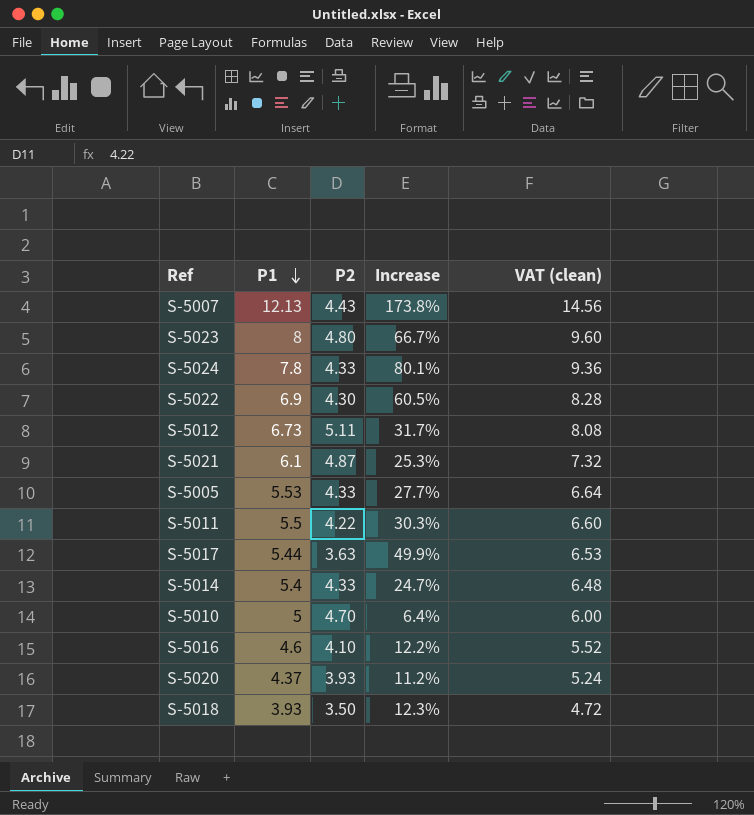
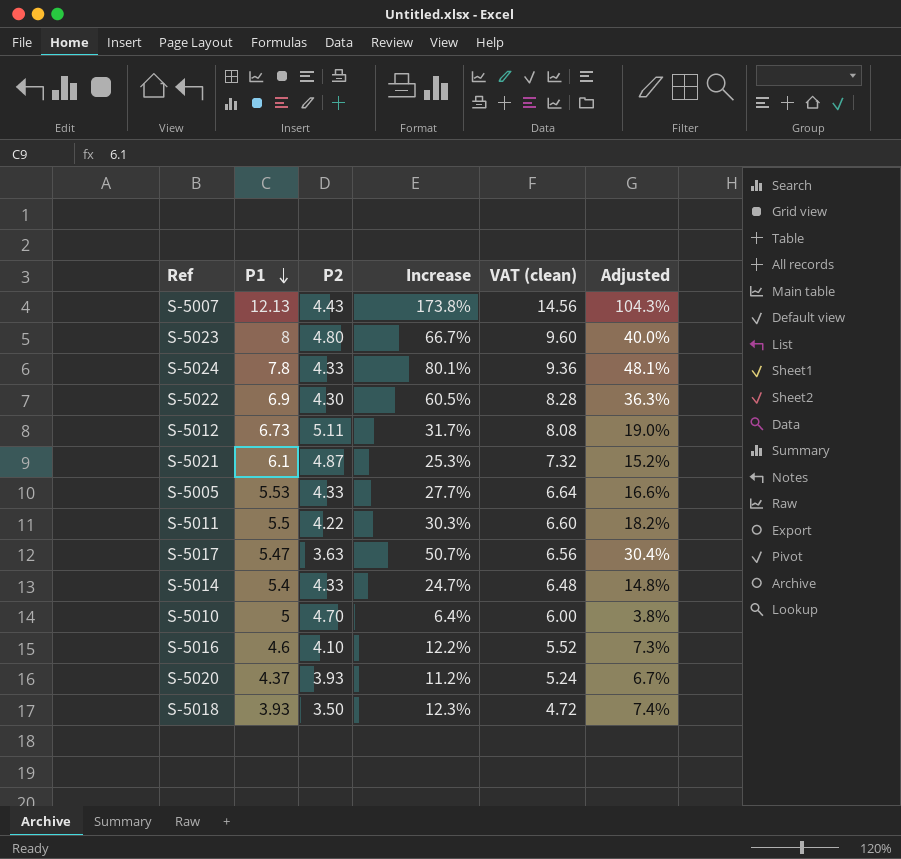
column Adjusted | formula: none -> [Increase] * 0.6
S-5017 | P1: 5.44 -> 5.47
S-5017 | Increase: 49.9% -> 50.7%
S-5017 | VAT (clean): 6.53 -> 6.56

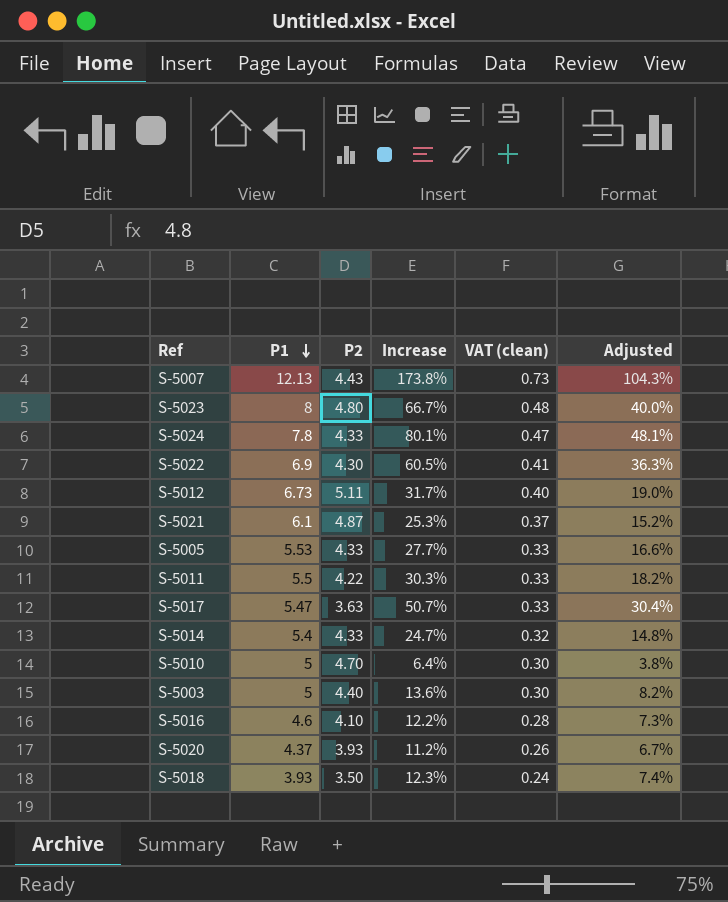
column VAT (clean) | formula: [P1] * 1.2 -> [P1] * 0.06
row S-5003: none -> 5 | 4.40 | 13.6% | 0.30 | 8.2%

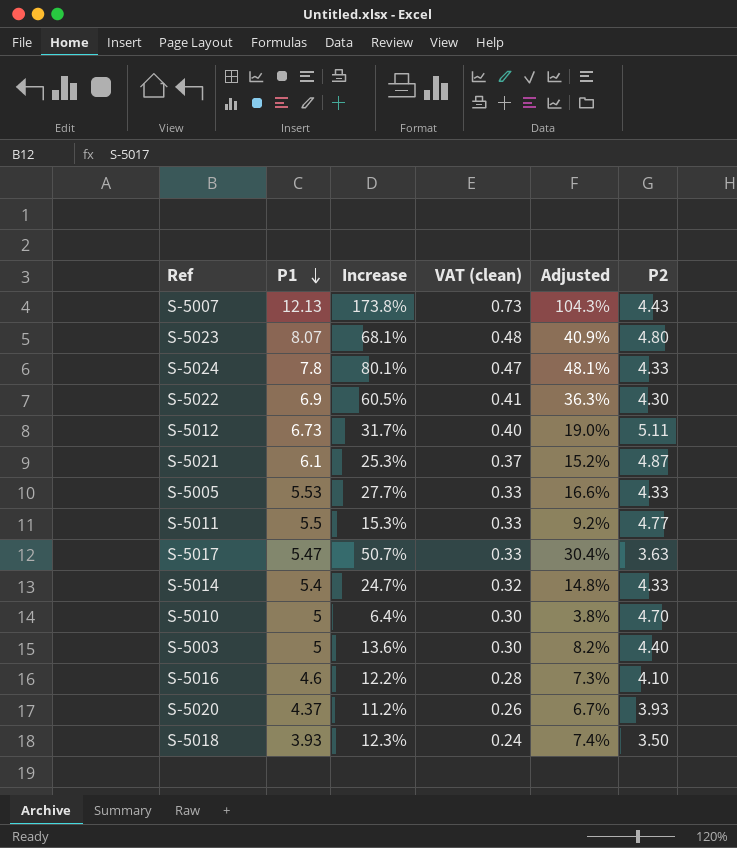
column P2 | position: 3 -> 6
S-5023 | P1: 8 -> 8.07
S-5023 | Increase: 66.7% -> 68.1%
S-5023 | Adjusted: 40.0% -> 40.9%
S-5011 | Increase: 30.3% -> 15.3%
S-5011 | Adjusted: 18.2% -> 9.2%
S-5011 | P2: 4.22 -> 4.77

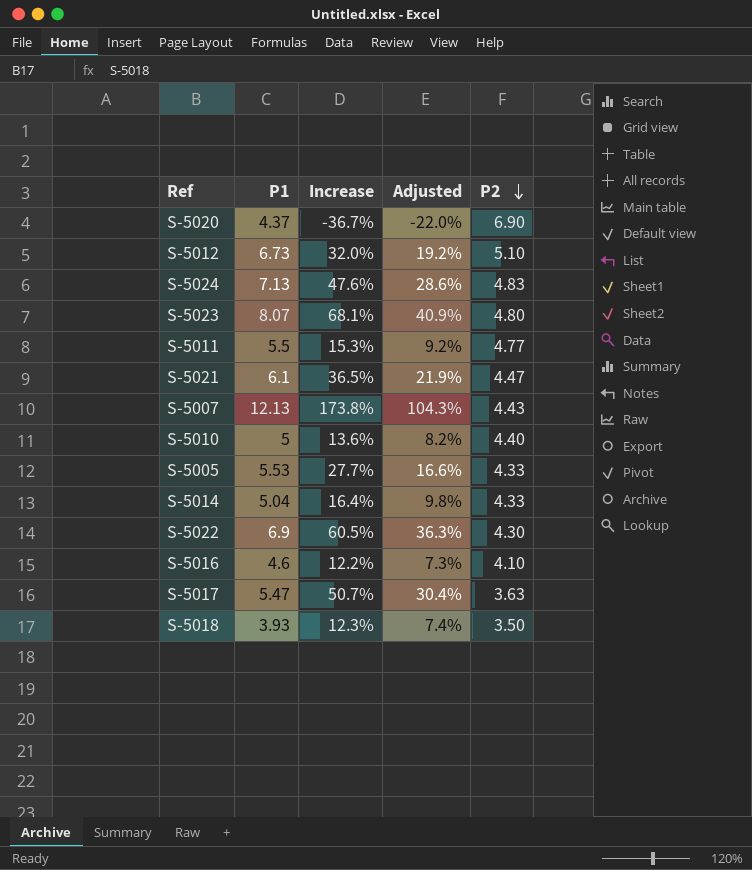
row order: P1 descending -> P2 descending
column VAT (clean) | formula: [P1] * 0.06 -> none
row S-5003: 5 | 13.6% | 0.30 | 8.2% | 4.40 -> none
S-5020 | Increase: 11.2% -> -36.7%
S-5020 | Adjusted: 6.7% -> -22.0%
S-5020 | P2: 3.93 -> 6.90
S-5012 | Increase: 31.7% -> 32.0%
S-5012 | Adjusted: 19.0% -> 19.2%
S-5012 | P2: 5.11 -> 5.10
S-5024 | P1: 7.8 -> 7.13
S-5024 | Increase: 80.1% -> 47.6%
S-5024 | Adjusted: 48.1% -> 28.6%
S-5024 | P2: 4.33 -> 4.83
S-5021 | Increase: 25.3% -> 36.5%
S-5021 | Adjusted: 15.2% -> 21.9%
S-5021 | P2: 4.87 -> 4.47
S-5010 | Increase: 6.4% -> 13.6%
S-5010 | Adjusted: 3.8% -> 8.2%
S-5010 | P2: 4.70 -> 4.40
S-5014 | P1: 5.4 -> 5.04
S-5014 | Increase: 24.7% -> 16.4%
S-5014 | Adjusted: 14.8% -> 9.8%

